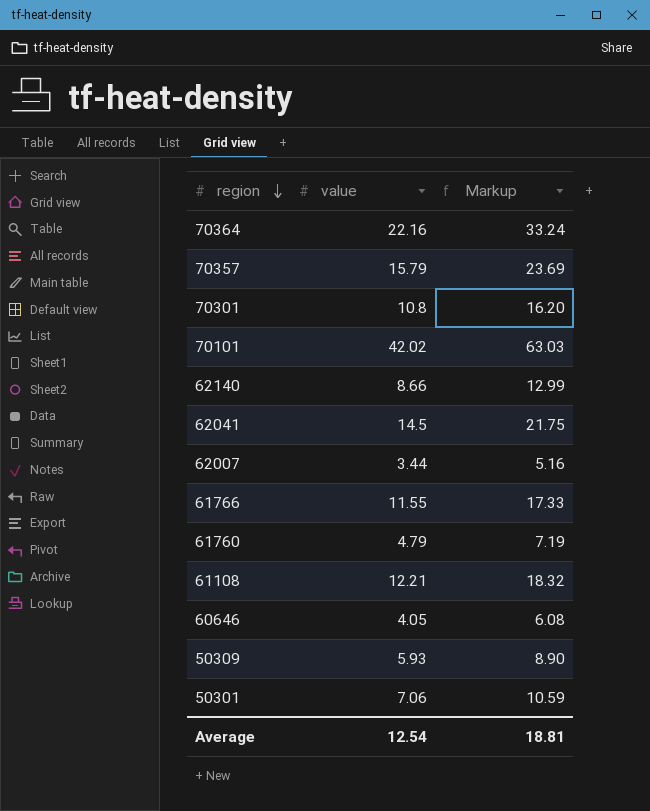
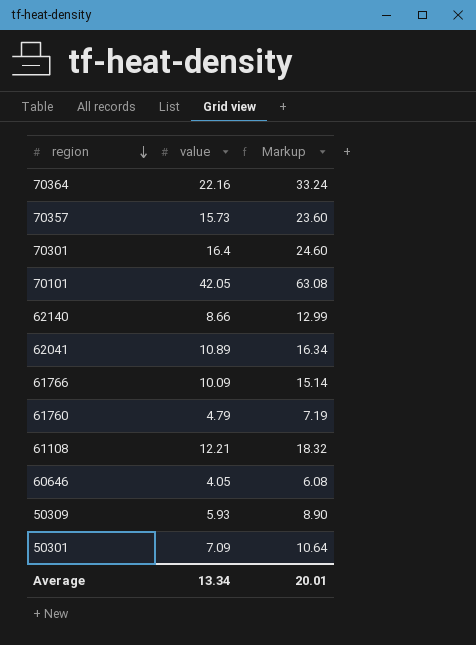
row 62007: 3.44 | 5.16 -> none
70357 | value: 15.79 -> 15.73
70357 | Markup: 23.69 -> 23.60
70301 | value: 10.8 -> 16.4
70301 | Markup: 16.20 -> 24.60
70101 | value: 42.02 -> 42.05
70101 | Markup: 63.03 -> 63.08
62041 | value: 14.5 -> 10.89
62041 | Markup: 21.75 -> 16.34
61766 | value: 11.55 -> 10.09
61766 | Markup: 17.33 -> 15.14
50301 | value: 7.06 -> 7.09
50301 | Markup: 10.59 -> 10.64
Average | value: 12.54 -> 13.34
Average | Markup: 18.81 -> 20.01

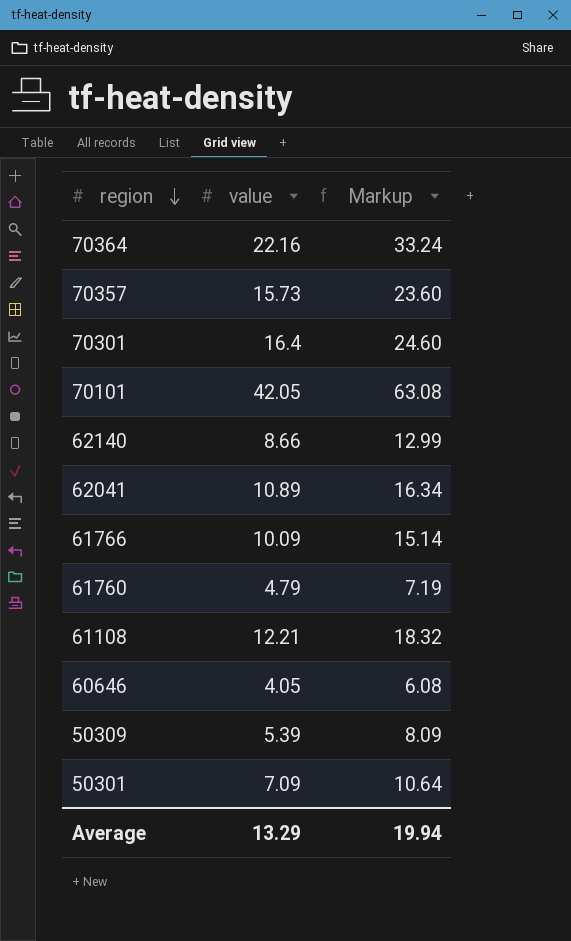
50309 | value: 5.93 -> 5.39
50309 | Markup: 8.90 -> 8.09
Average | value: 13.34 -> 13.29
Average | Markup: 20.01 -> 19.94

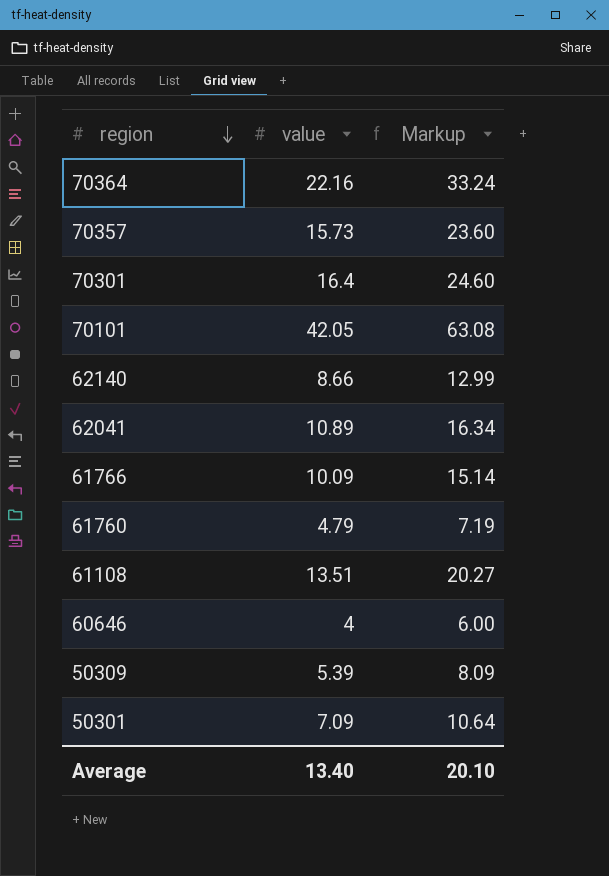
61108 | value: 12.21 -> 13.51
61108 | Markup: 18.32 -> 20.27
60646 | value: 4.05 -> 4
60646 | Markup: 6.08 -> 6.00
Average | value: 13.29 -> 13.40
Average | Markup: 19.94 -> 20.10

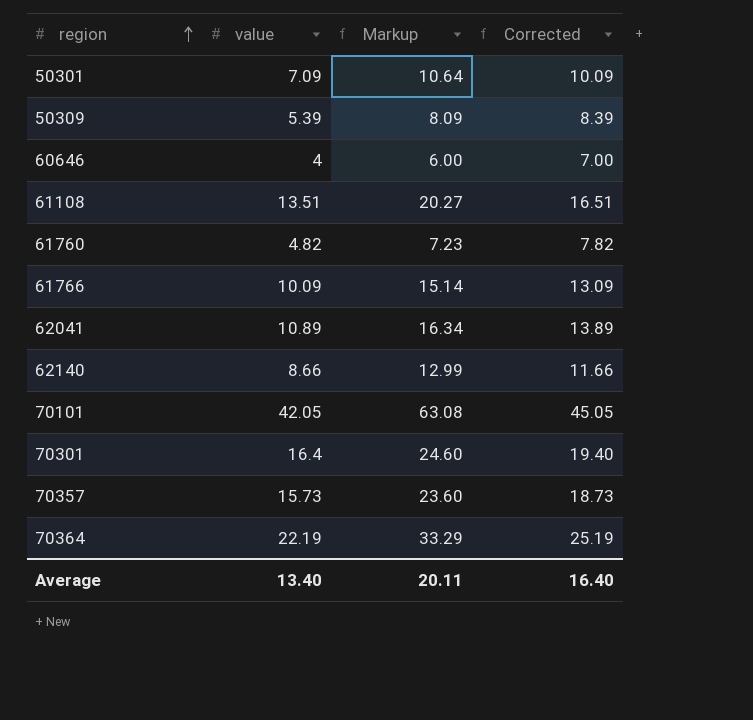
row order: region descending -> region ascending
column Corrected | formula: none -> [value] + 3
61760 | value: 4.79 -> 4.82
61760 | Markup: 7.19 -> 7.23
70364 | value: 22.16 -> 22.19
70364 | Markup: 33.24 -> 33.29
Average | Markup: 20.10 -> 20.11

